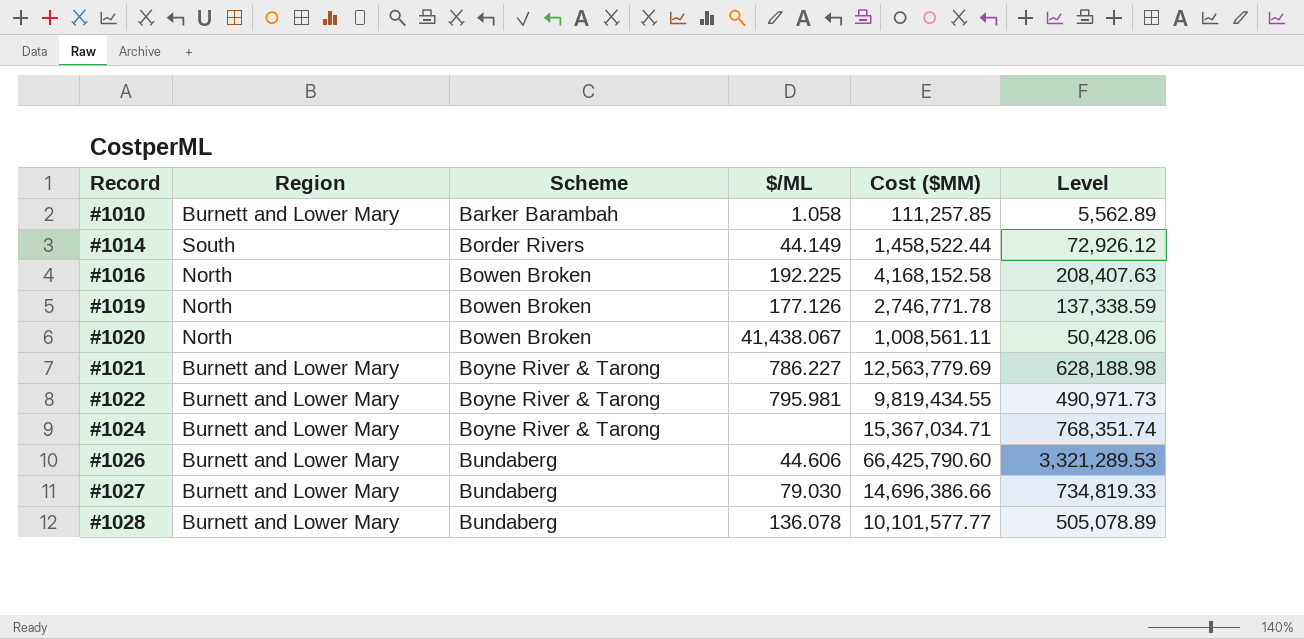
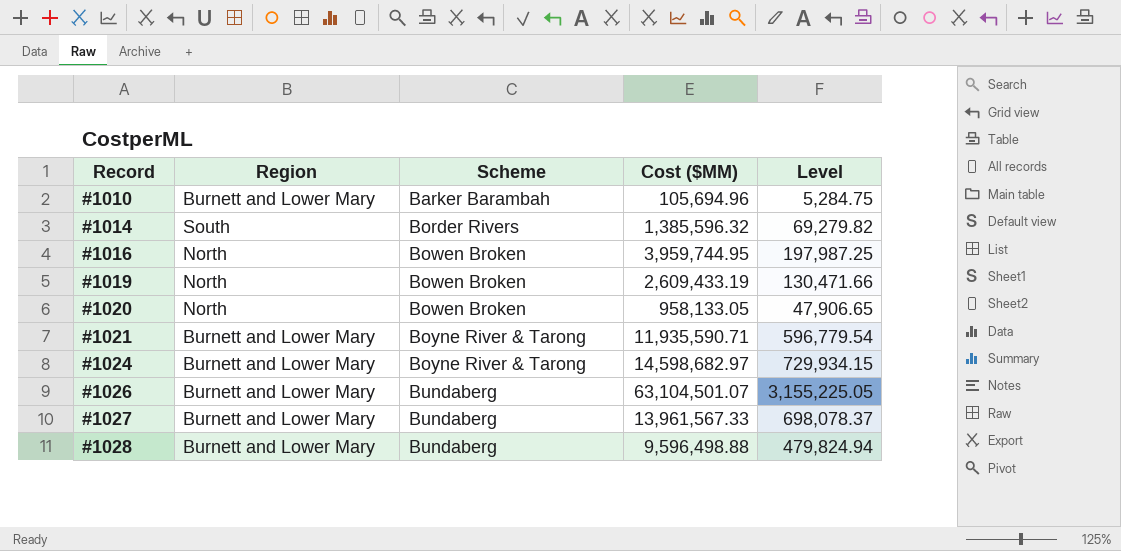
column $/ML | position: 4 -> none
row #1022: Burnett and Lower Mary | Boyne River & Tarong | 795.981 | 9,819,434.55 | 490,971.73 -> none
#1010 | Cost ($MM): 111,257.85 -> 105,694.96
#1010 | Level: 5,562.89 -> 5,284.75
#1014 | Cost ($MM): 1,458,522.44 -> 1,385,596.32
#1014 | Level: 72,926.12 -> 69,279.82
#1016 | Cost ($MM): 4,168,152.58 -> 3,959,744.95
#1016 | Level: 208,407.63 -> 197,987.25
#1019 | Cost ($MM): 2,746,771.78 -> 2,609,433.19
#1019 | Level: 137,338.59 -> 130,471.66
#1020 | Cost ($MM): 1,008,561.11 -> 958,133.05
#1020 | Level: 50,428.06 -> 47,906.65
#1021 | Cost ($MM): 12,563,779.69 -> 11,935,590.71
#1021 | Level: 628,188.98 -> 596,779.54
#1024 | Cost ($MM): 15,367,034.71 -> 14,598,682.97
#1024 | Level: 768,351.74 -> 729,934.15
#1026 | Cost ($MM): 66,425,790.60 -> 63,104,501.07
#1026 | Level: 3,321,289.53 -> 3,155,225.05
#1027 | Cost ($MM): 14,696,386.66 -> 13,961,567.33
#1027 | Level: 734,819.33 -> 698,078.37
#1028 | Cost ($MM): 10,101,577.77 -> 9,596,498.88
#1028 | Level: 505,078.89 -> 479,824.94

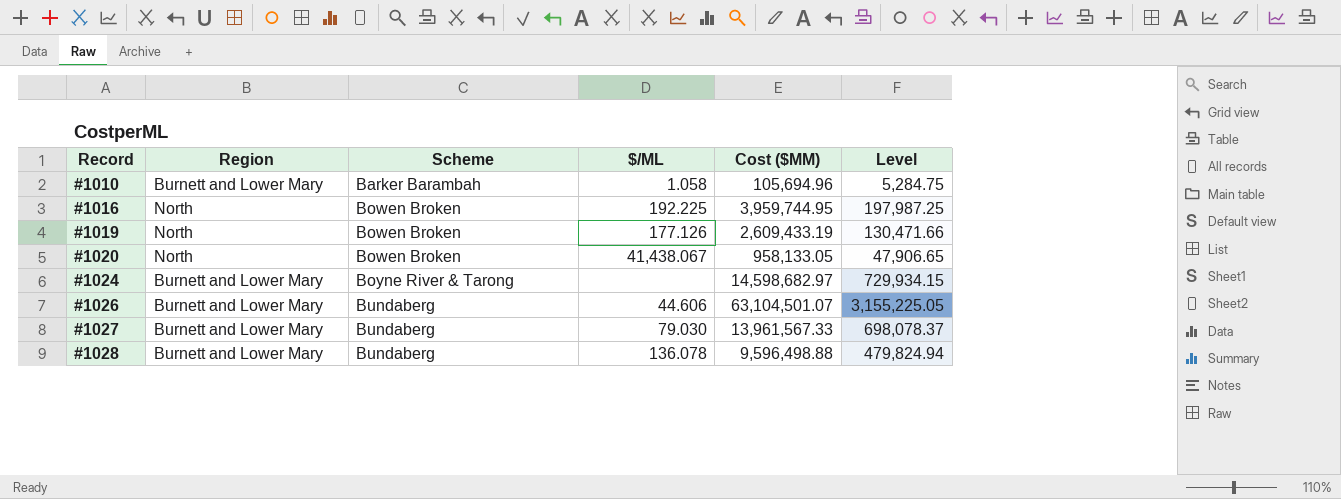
column $/ML | position: none -> 4
row #1014: South | Border Rivers | 1,385,596.32 | 69,279.82 -> none
row #1021: Burnett and Lower Mary | Boyne River & Tarong | 11,935,590.71 | 596,779.54 -> none

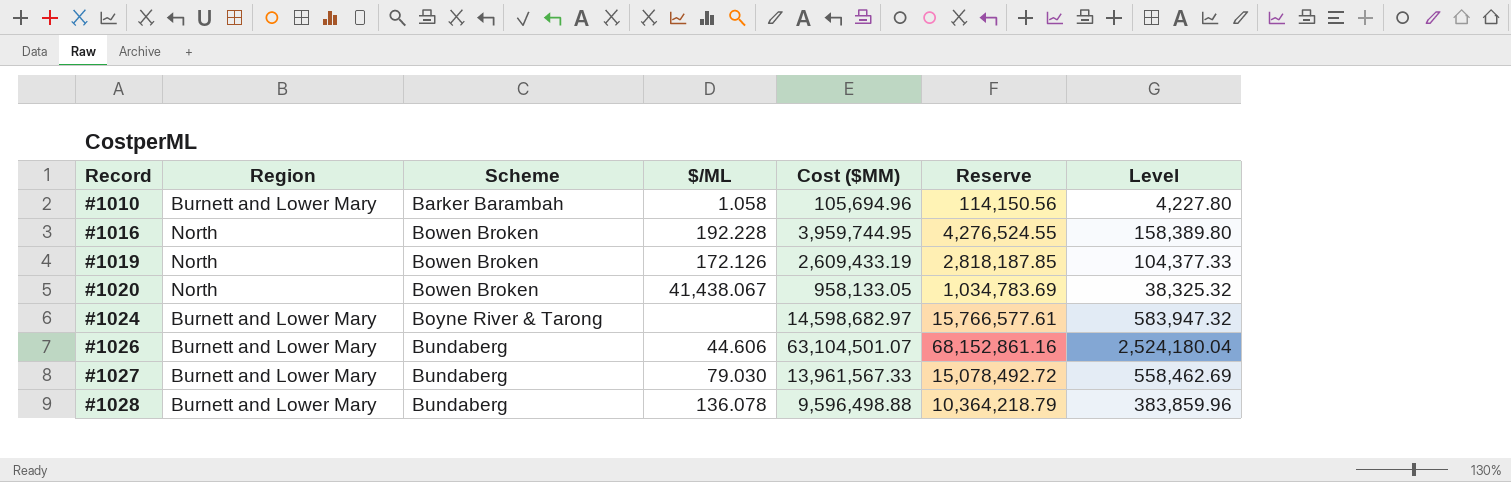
column Reserve | formula: none -> [Cost ($MM)] * 1.08
column Level | formula: [Cost ($MM)] * 0.05 -> [Cost ($MM)] * 0.04
#1016 | $/ML: 192.225 -> 192.228
#1019 | $/ML: 177.126 -> 172.126

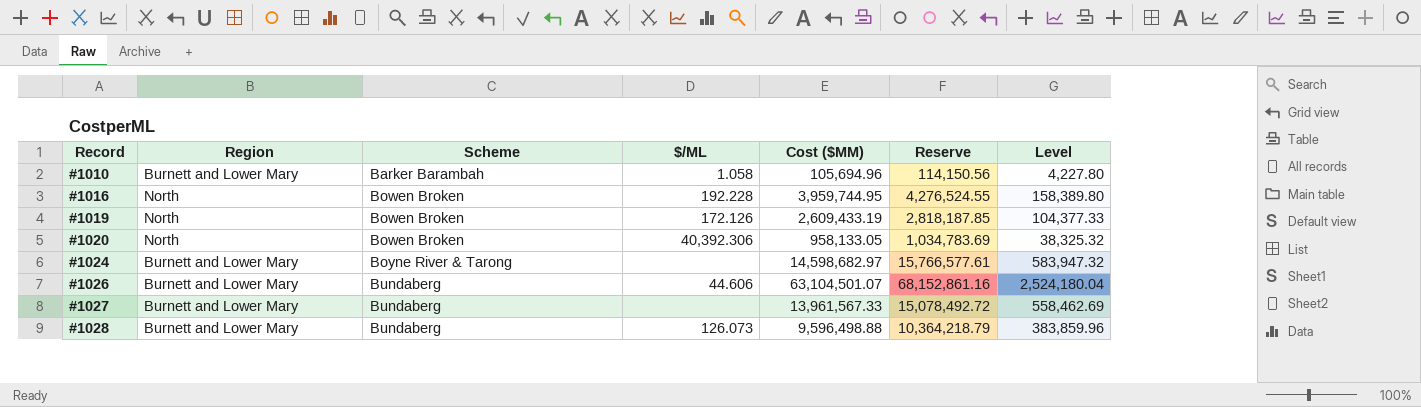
#1020 | $/ML: 41,438.067 -> 40,392.306
#1027 | $/ML: 79.030 -> none
#1028 | $/ML: 136.078 -> 126.073

